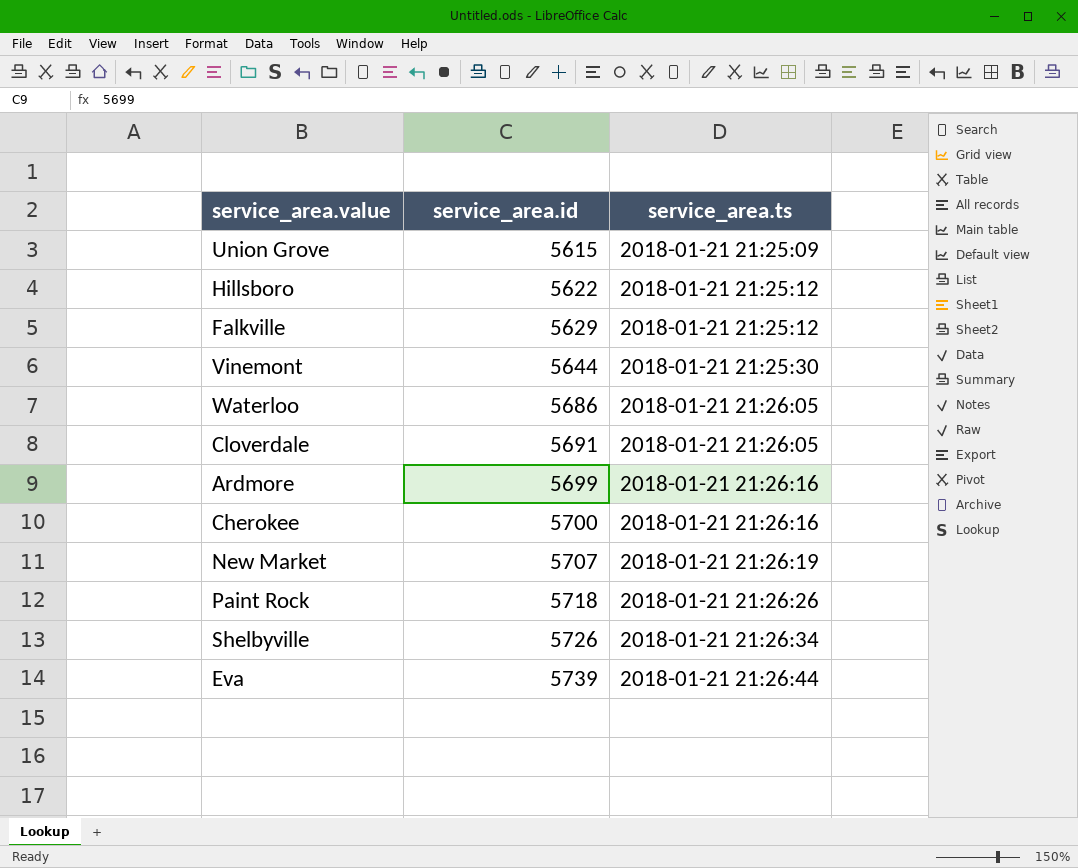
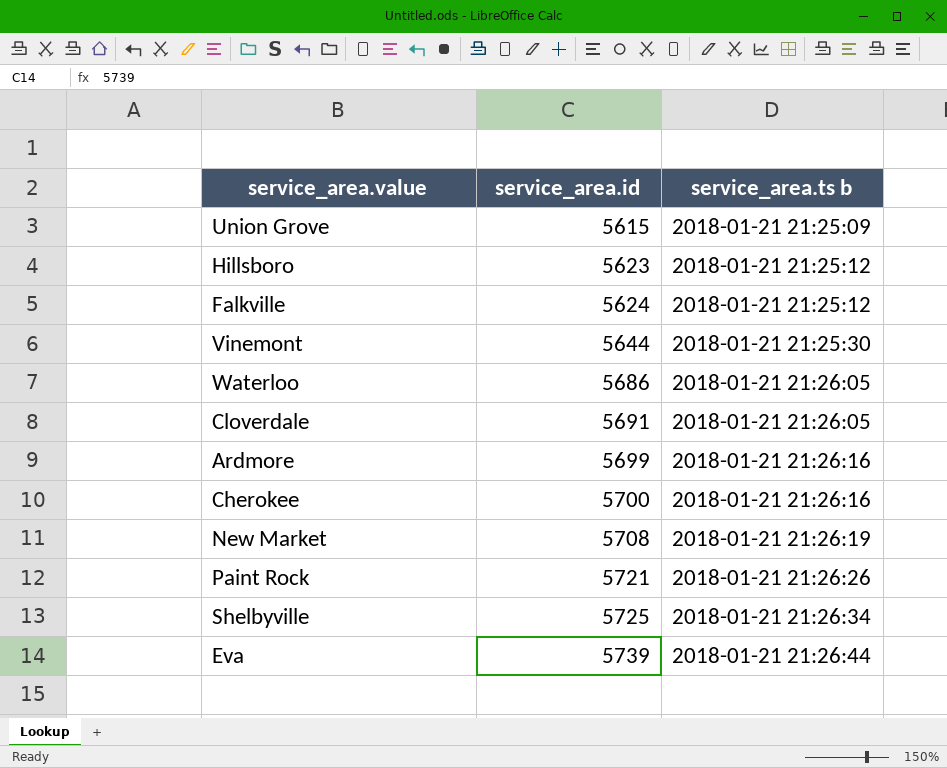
column name: service_area.ts -> service_area.ts b
Hillsboro | service_area.id: 5622 -> 5623
Falkville | service_area.id: 5629 -> 5624
New Market | service_area.id: 5707 -> 5708
Paint Rock | service_area.id: 5718 -> 5721
Shelbyville | service_area.id: 5726 -> 5725

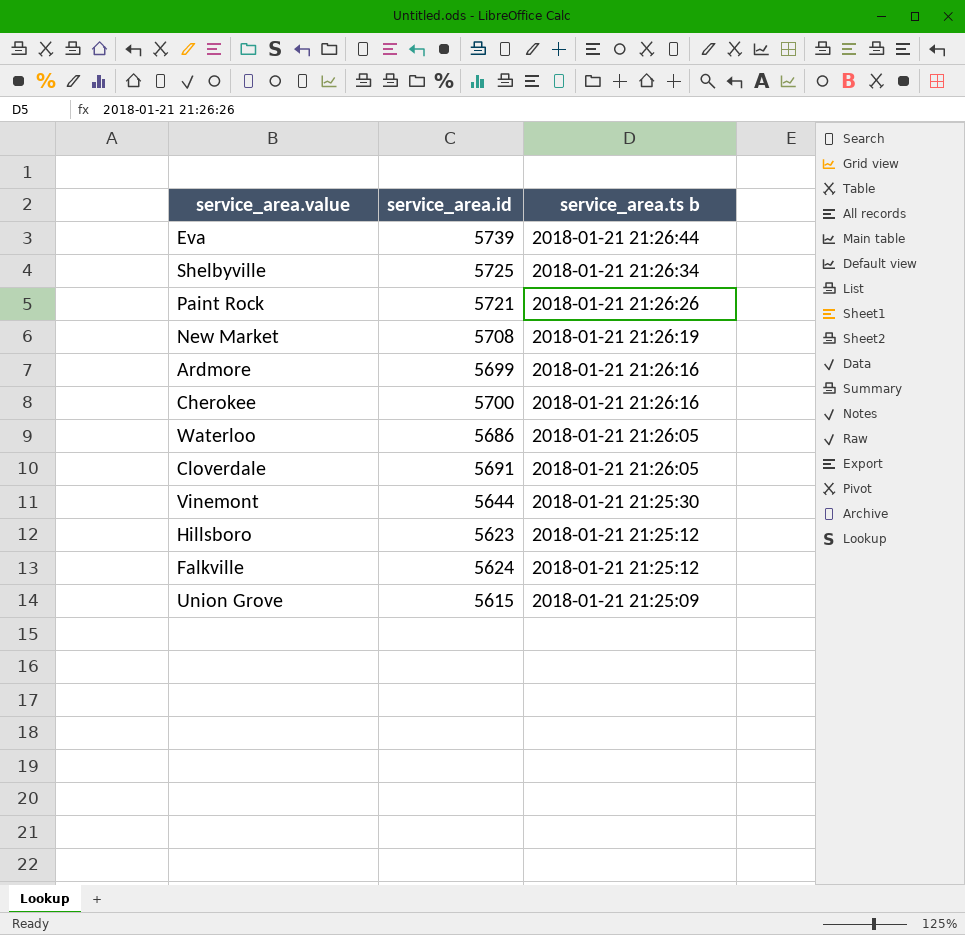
row order: service_area.id ascending -> service_area.ts b descending

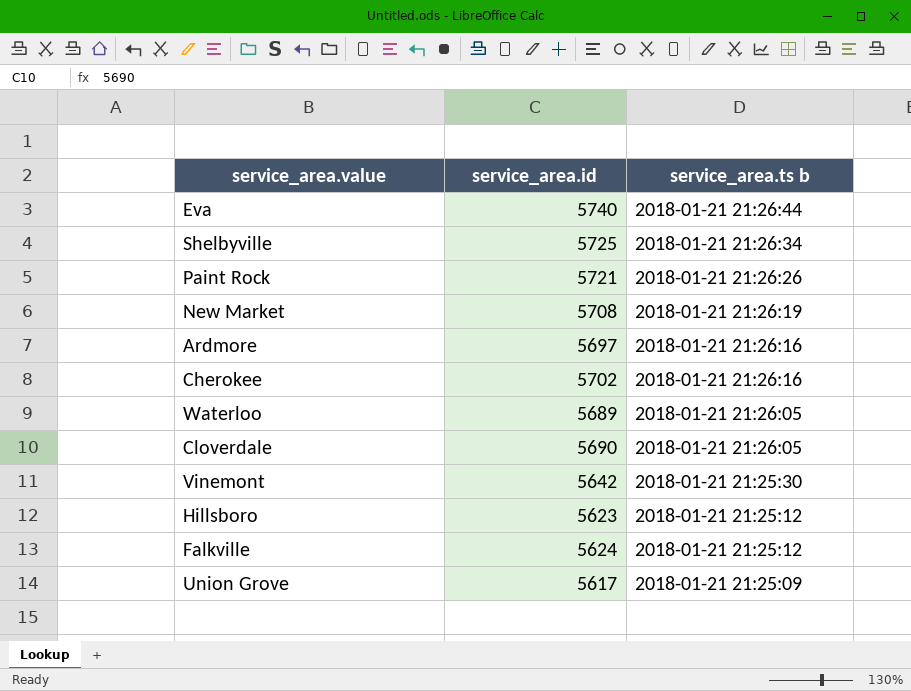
Eva | service_area.id: 5739 -> 5740
Ardmore | service_area.id: 5699 -> 5697
Cherokee | service_area.id: 5700 -> 5702
Waterloo | service_area.id: 5686 -> 5689
Cloverdale | service_area.id: 5691 -> 5690
Vinemont | service_area.id: 5644 -> 5642
Union Grove | service_area.id: 5615 -> 5617

